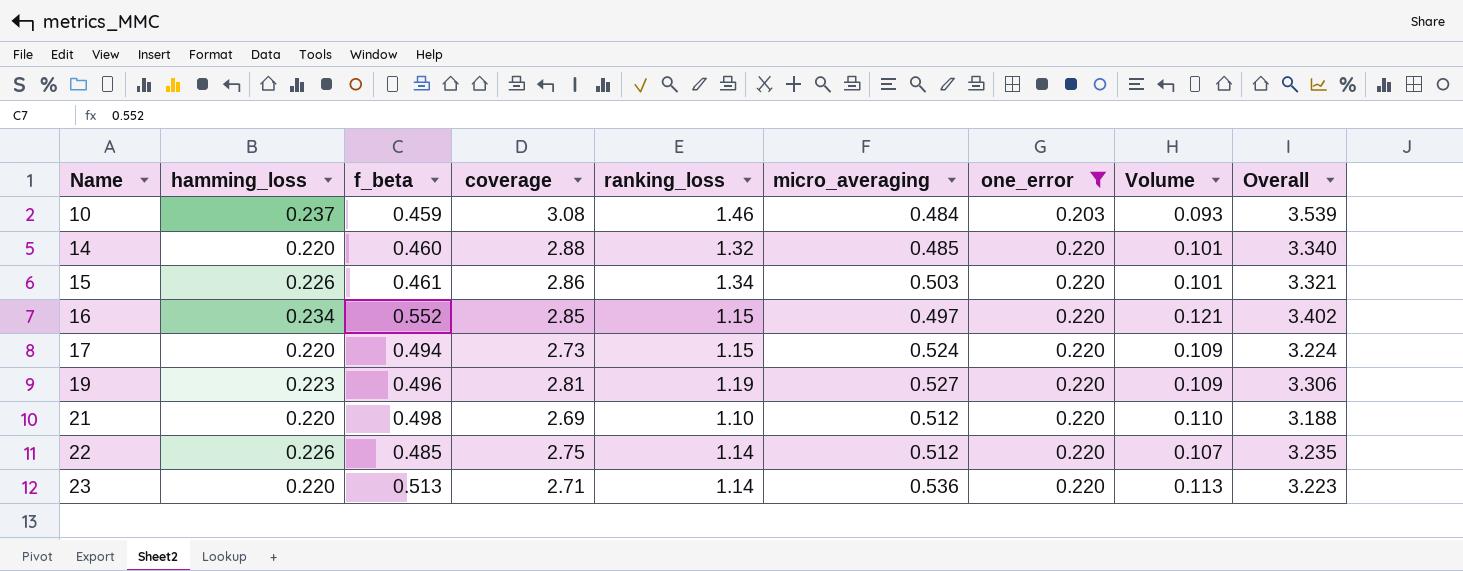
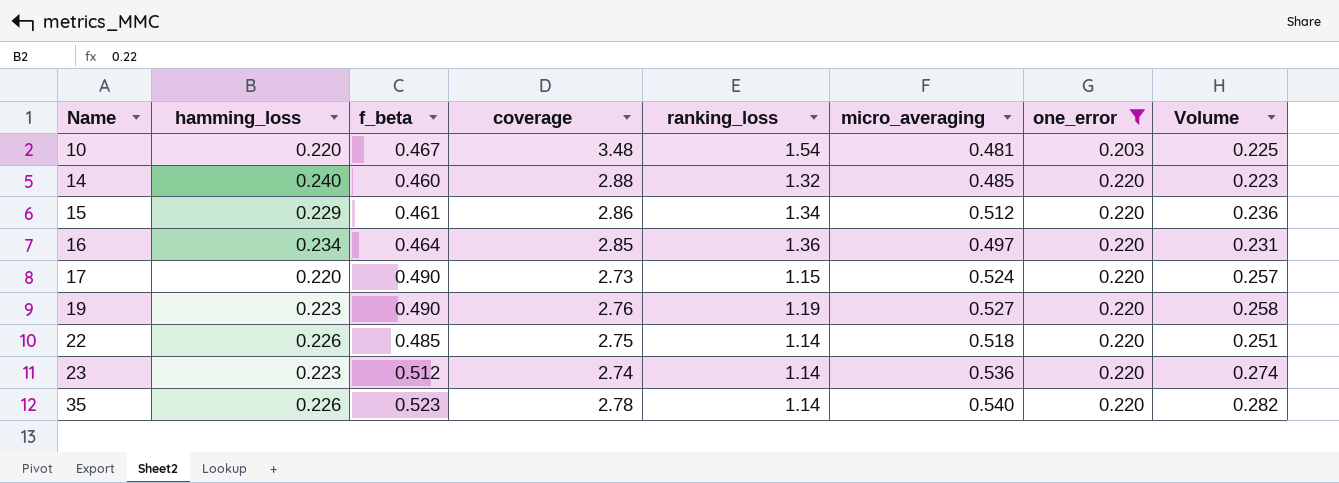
column Overall | formula: [f_beta] + [coverage] -> none
column Volume | formula: [f_beta] * [one_error] -> [f_beta] * [micro_averaging]
row 21: 0.220 | 0.498 | 2.69 | 1.10 | 0.512 | 0.220 | 0.110 | 3.188 -> none
10 | hamming_loss: 0.237 -> 0.220
10 | f_beta: 0.459 -> 0.467
10 | coverage: 3.08 -> 3.48
10 | ranking_loss: 1.46 -> 1.54
10 | micro_averaging: 0.484 -> 0.481
14 | hamming_loss: 0.220 -> 0.240
15 | hamming_loss: 0.226 -> 0.229
15 | micro_averaging: 0.503 -> 0.512
16 | f_beta: 0.552 -> 0.464
16 | ranking_loss: 1.15 -> 1.36
17 | f_beta: 0.494 -> 0.490
19 | f_beta: 0.496 -> 0.490
19 | coverage: 2.81 -> 2.76
22 | micro_averaging: 0.512 -> 0.518
23 | hamming_loss: 0.220 -> 0.223
23 | f_beta: 0.513 -> 0.512
23 | coverage: 2.71 -> 2.74
row 35: none -> 0.226 | 0.523 | 2.78 | 1.14 | 0.540 | 0.220 | 0.282

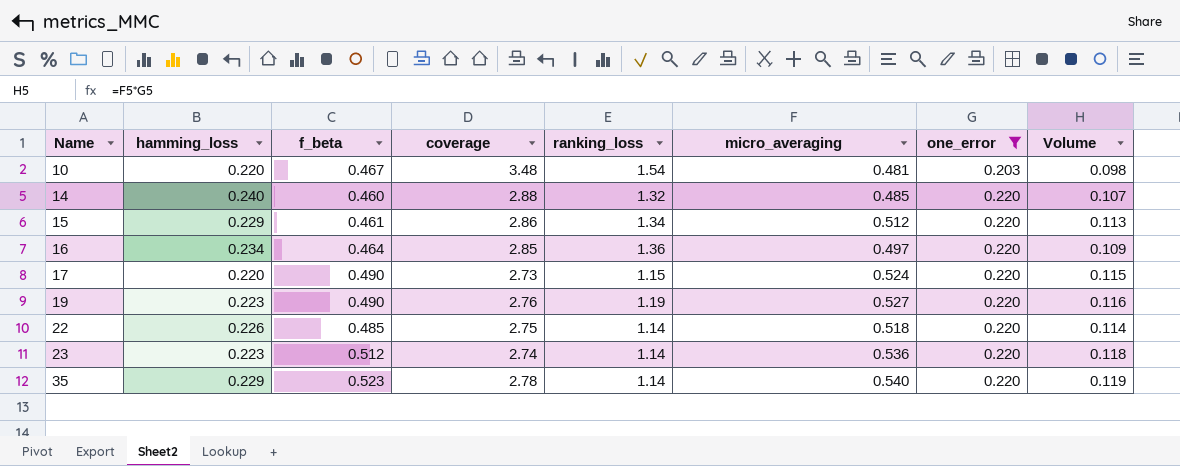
column Volume | formula: [f_beta] * [micro_averaging] -> [micro_averaging] * [one_error]
35 | hamming_loss: 0.226 -> 0.229

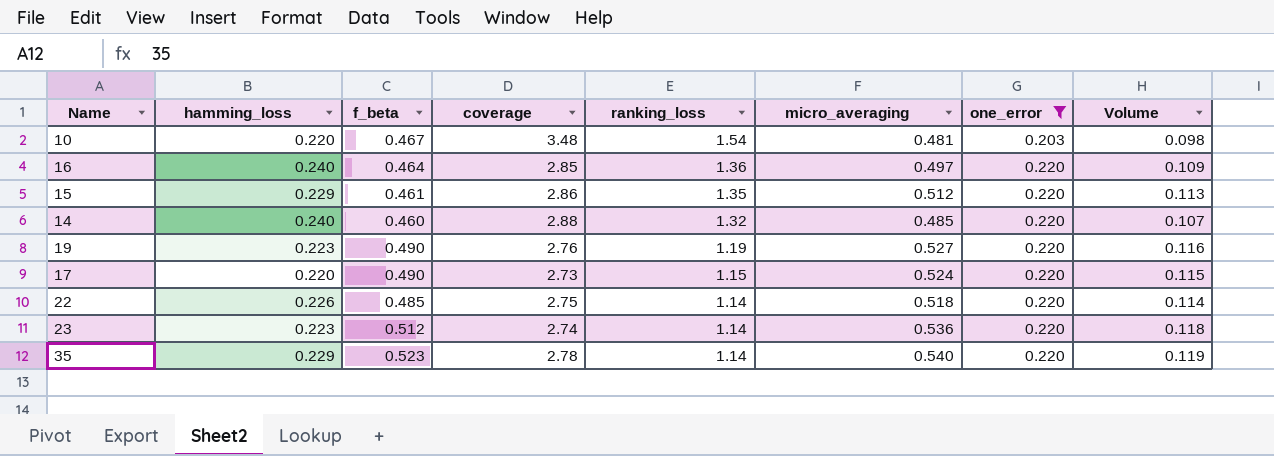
row order: Name ascending -> ranking_loss descending
16 | hamming_loss: 0.234 -> 0.240
15 | ranking_loss: 1.34 -> 1.35

